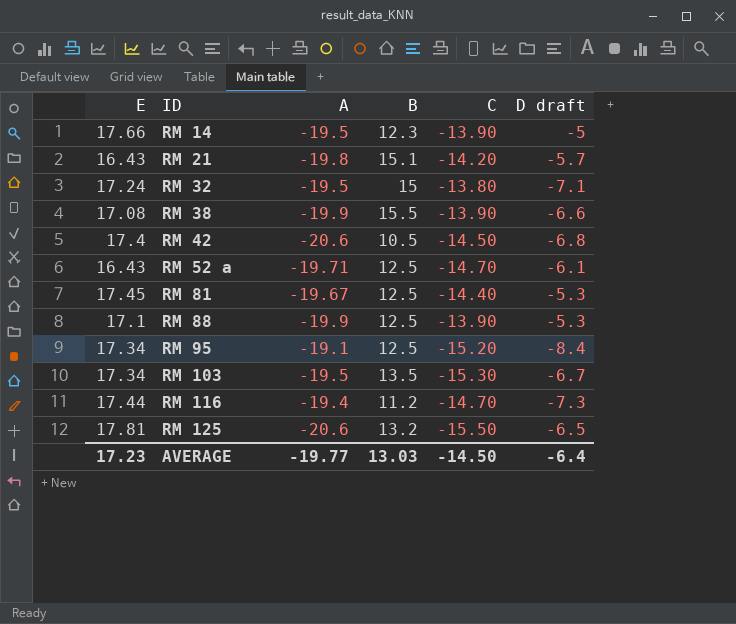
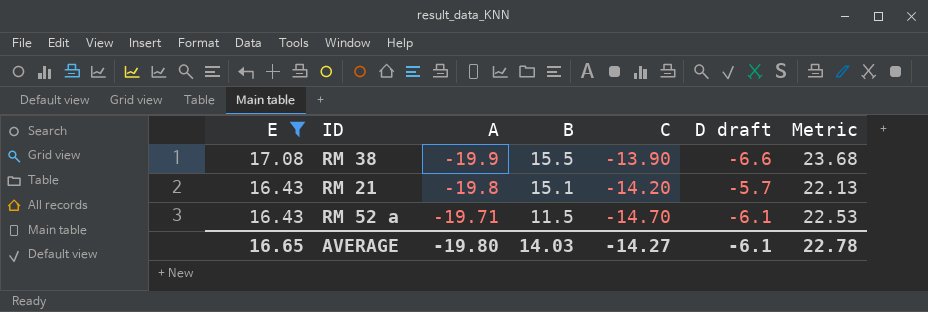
filter: none -> E <= 17.08
row order: ID ascending -> E descending
column Metric | formula: none -> [E] - [D draft]
RM 52 a | B: 12.5 -> 11.5
AVERAGE | E: 17.23 -> 16.65
AVERAGE | A: -19.77 -> -19.80
AVERAGE | B: 13.03 -> 14.03
AVERAGE | C: -14.50 -> -14.27
AVERAGE | D draft: -6.4 -> -6.1

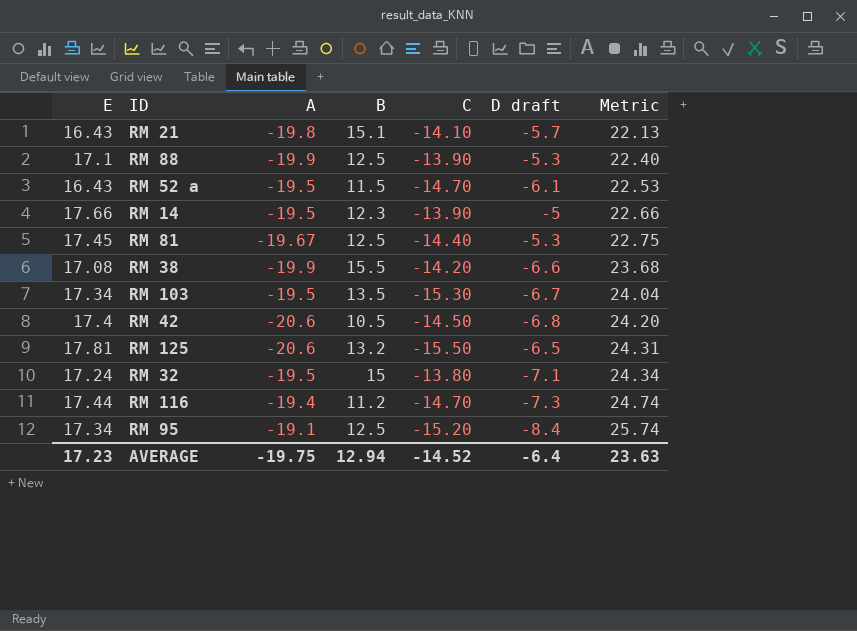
filter: E <= 17.08 -> none
row order: E descending -> Metric ascending
RM 21 | C: -14.20 -> -14.10
RM 52 a | A: -19.71 -> -19.5
RM 38 | C: -13.90 -> -14.20
AVERAGE | E: 16.65 -> 17.23
AVERAGE | A: -19.80 -> -19.75
AVERAGE | B: 14.03 -> 12.94
AVERAGE | C: -14.27 -> -14.52
AVERAGE | D draft: -6.1 -> -6.4
AVERAGE | Metric: 22.78 -> 23.63

